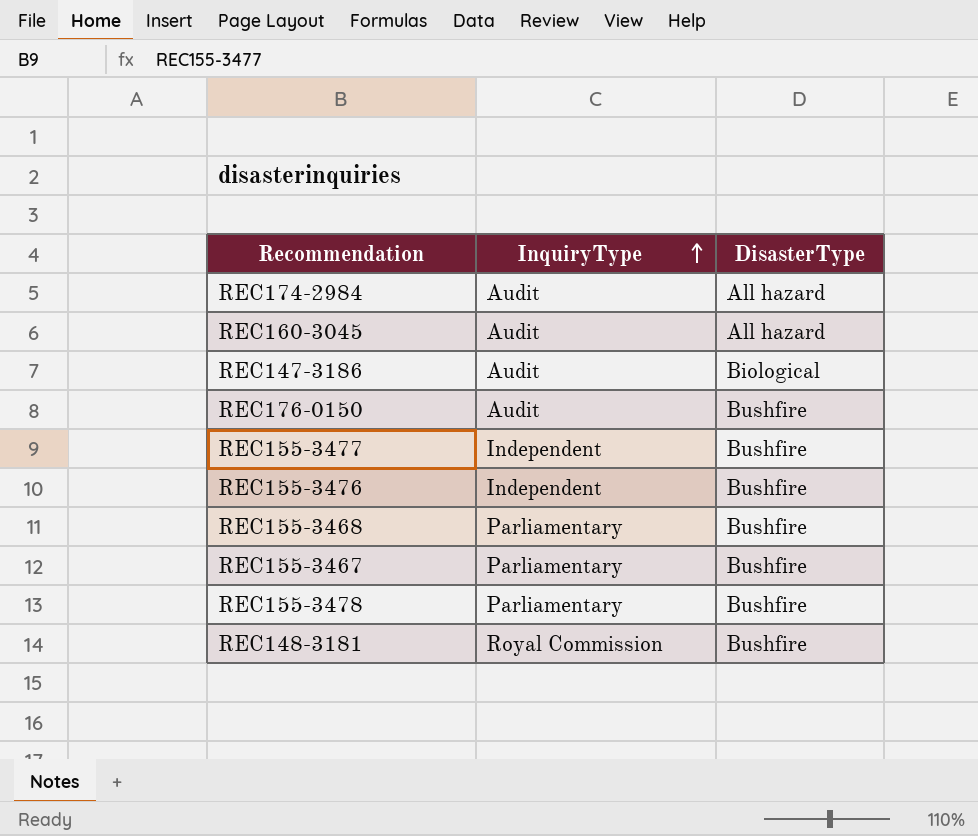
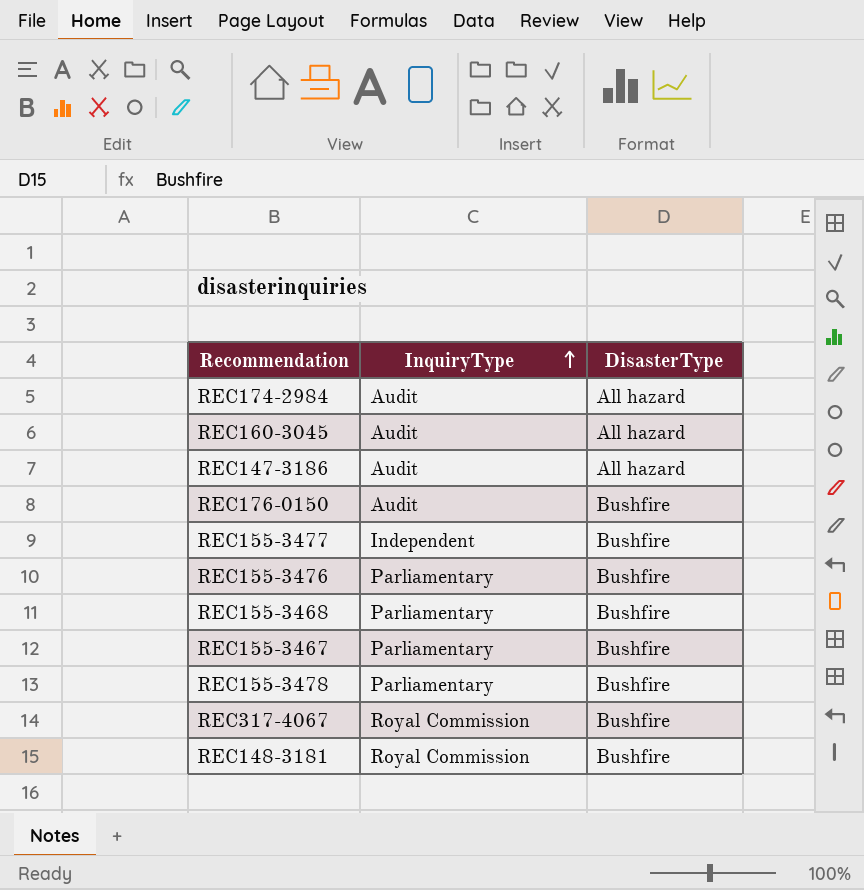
REC147-3186 | DisasterType: Biological -> All hazard
REC155-3476 | InquiryType: Independent -> Parliamentary
row REC317-4067: none -> Royal Commission | Bushfire

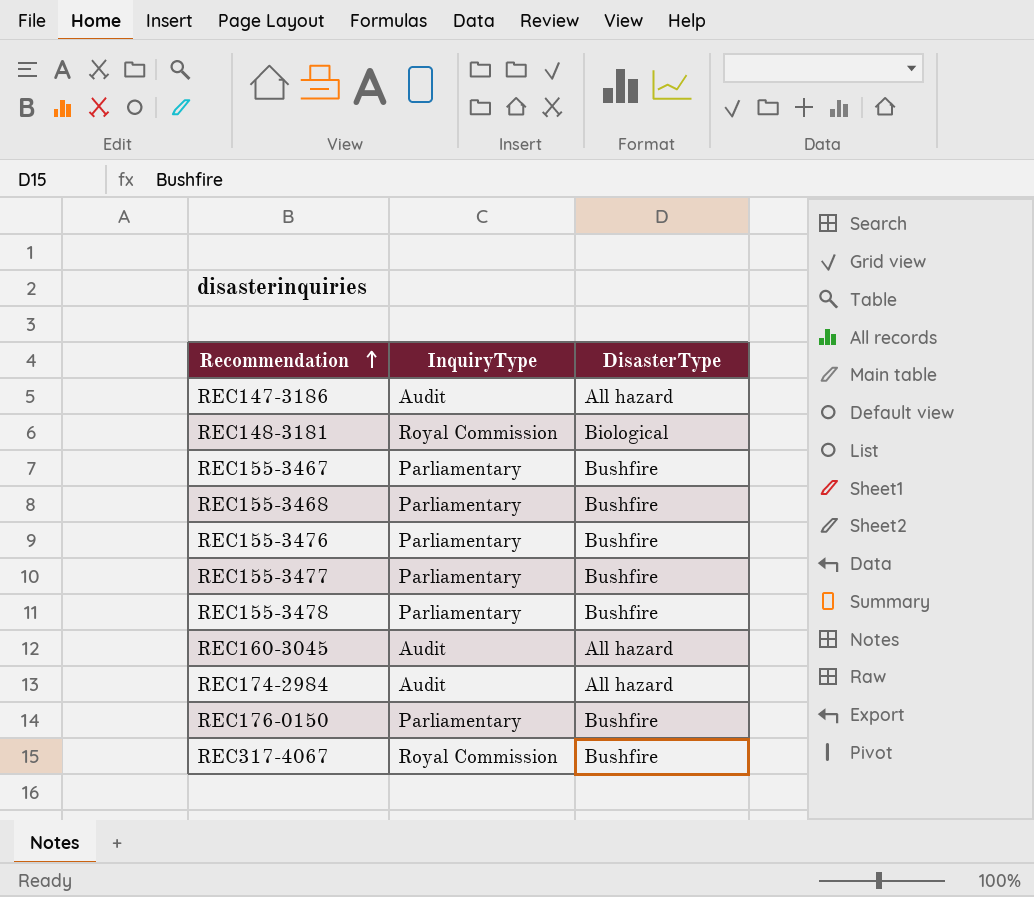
row order: InquiryType ascending -> Recommendation ascending
REC148-3181 | DisasterType: Bushfire -> Biological
REC155-3477 | InquiryType: Independent -> Parliamentary
REC176-0150 | InquiryType: Audit -> Parliamentary

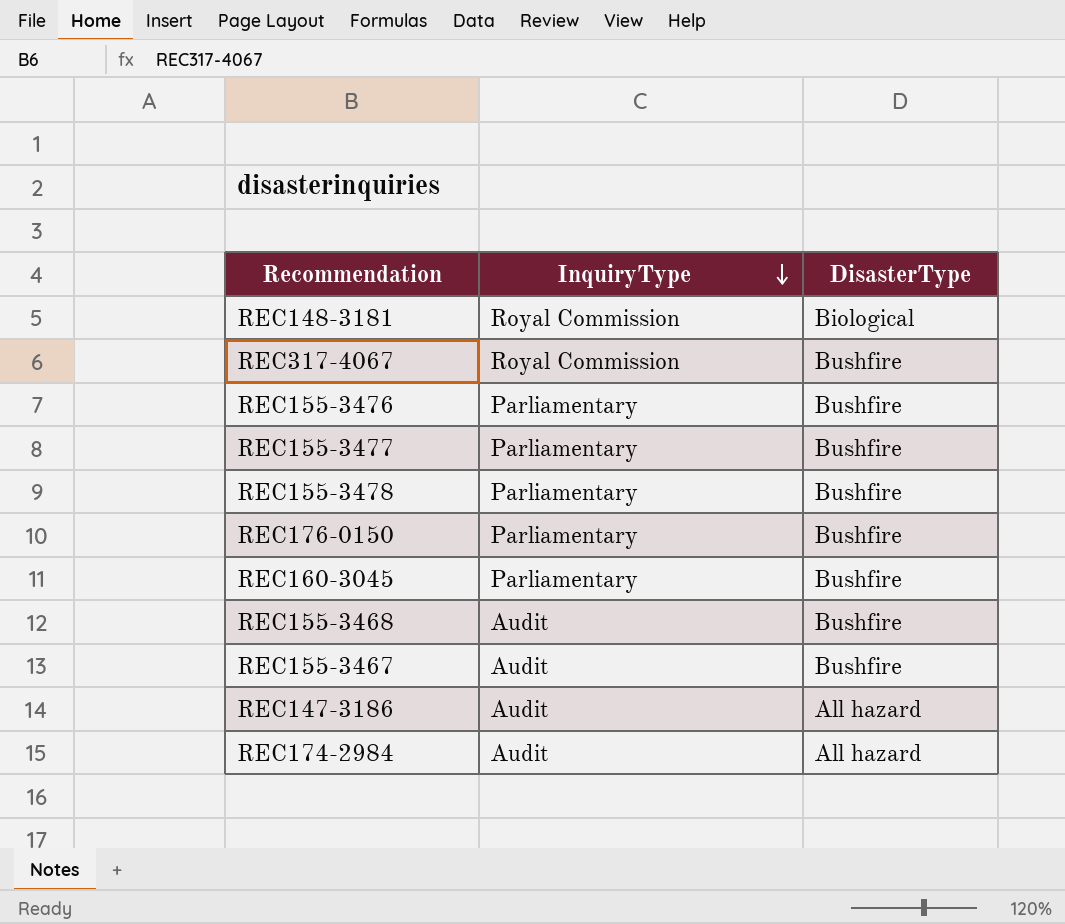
row order: Recommendation ascending -> InquiryType descending
REC160-3045 | InquiryType: Audit -> Parliamentary
REC160-3045 | DisasterType: All hazard -> Bushfire
REC155-3468 | InquiryType: Parliamentary -> Audit
REC155-3467 | InquiryType: Parliamentary -> Audit

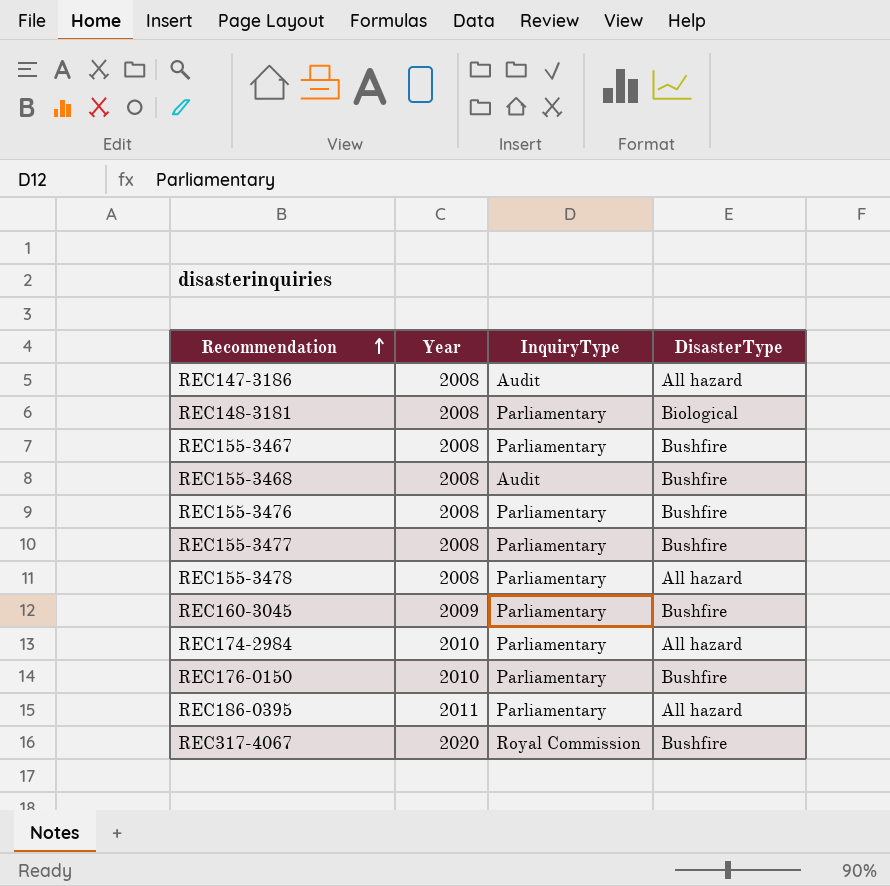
row order: InquiryType descending -> Recommendation ascending
column Year | position: none -> 2
REC148-3181 | InquiryType: Royal Commission -> Parliamentary
REC155-3467 | InquiryType: Audit -> Parliamentary
REC155-3478 | DisasterType: Bushfire -> All hazard
REC174-2984 | InquiryType: Audit -> Parliamentary
row REC186-0395: none -> 2011 | Parliamentary | All hazard

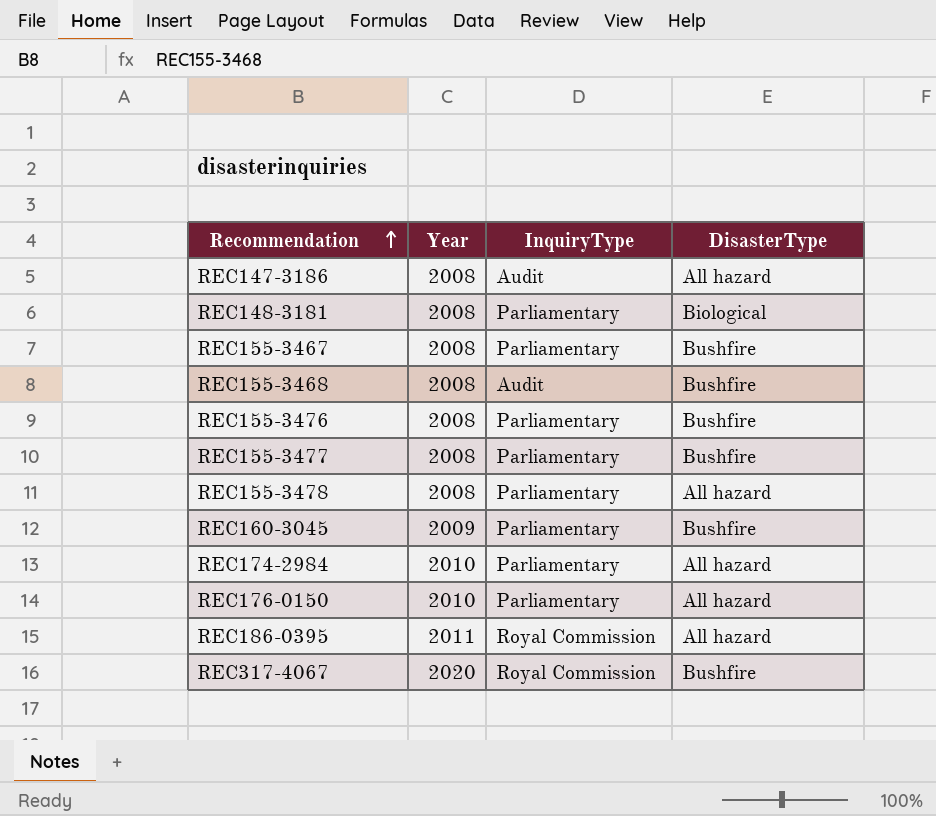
REC176-0150 | DisasterType: Bushfire -> All hazard
REC186-0395 | InquiryType: Parliamentary -> Royal Commission

